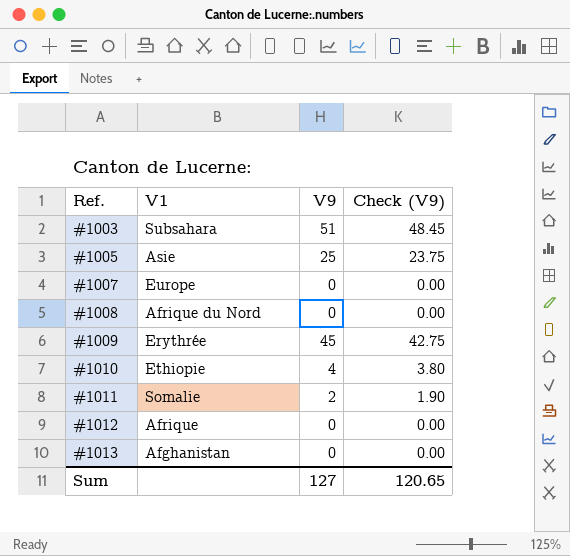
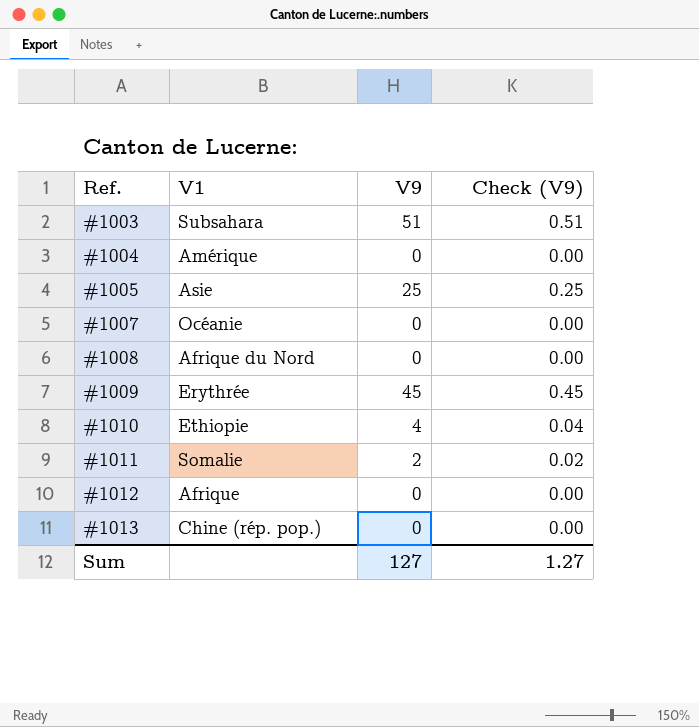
column Check (V9) | formula: [V9] * 0.95 -> [V9] * 0.01
row #1004: none -> Amérique | 0 | 0.00
#1007 | V1: Europe -> Océanie
#1013 | V1: Afghanistan -> Chine (rép. pop.)
Sum | Check (V9): 120.65 -> 1.27

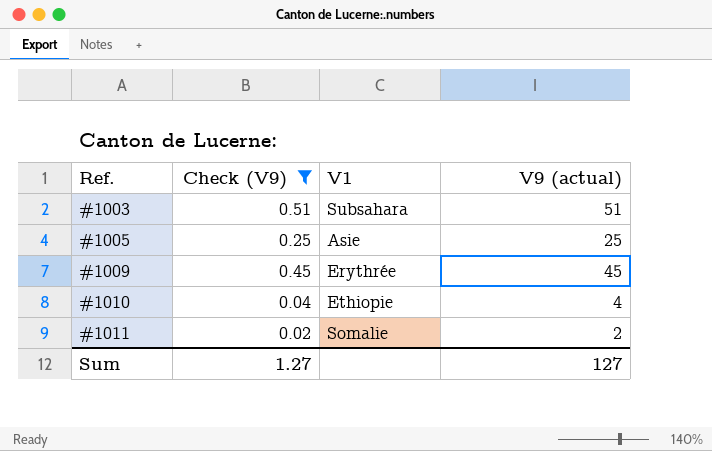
filter: none -> Check (V9) != 0.00
column Check (V9) | position: 4 -> 2
column name: V9 -> V9 (actual)

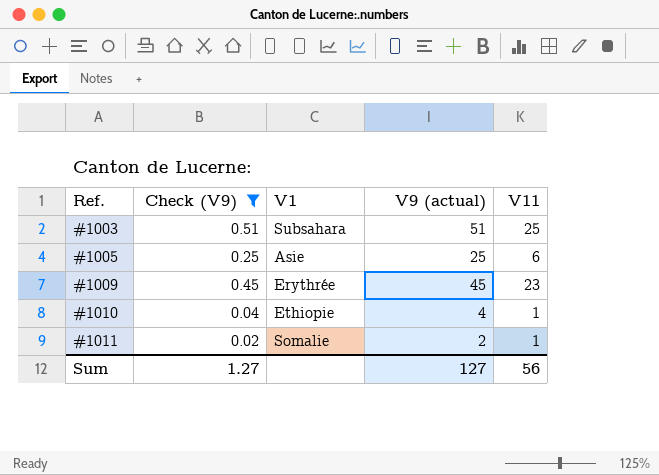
column V11 | position: none -> 5

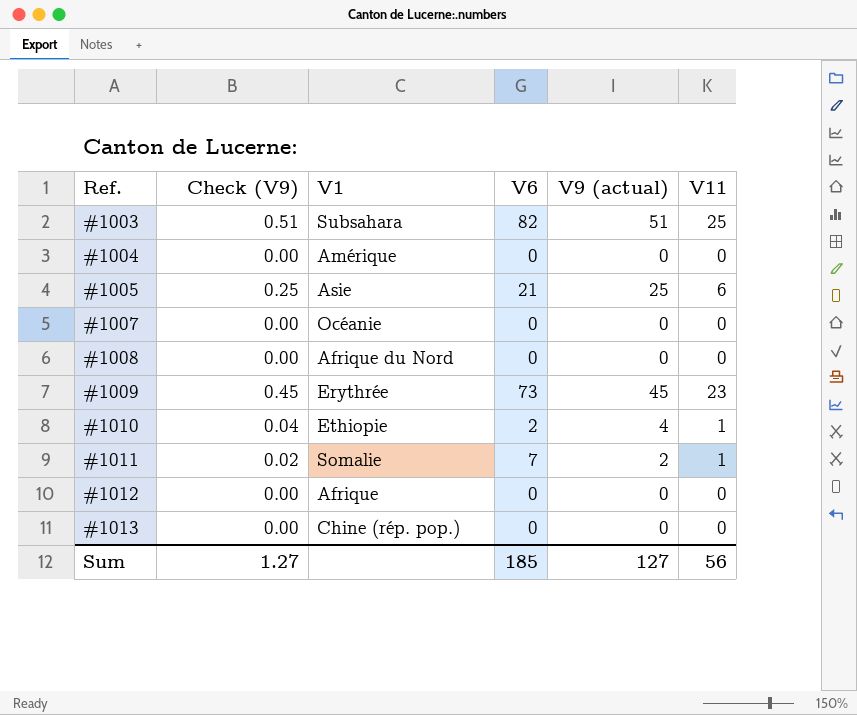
filter: Check (V9) != 0.00 -> none
column V6 | position: none -> 4

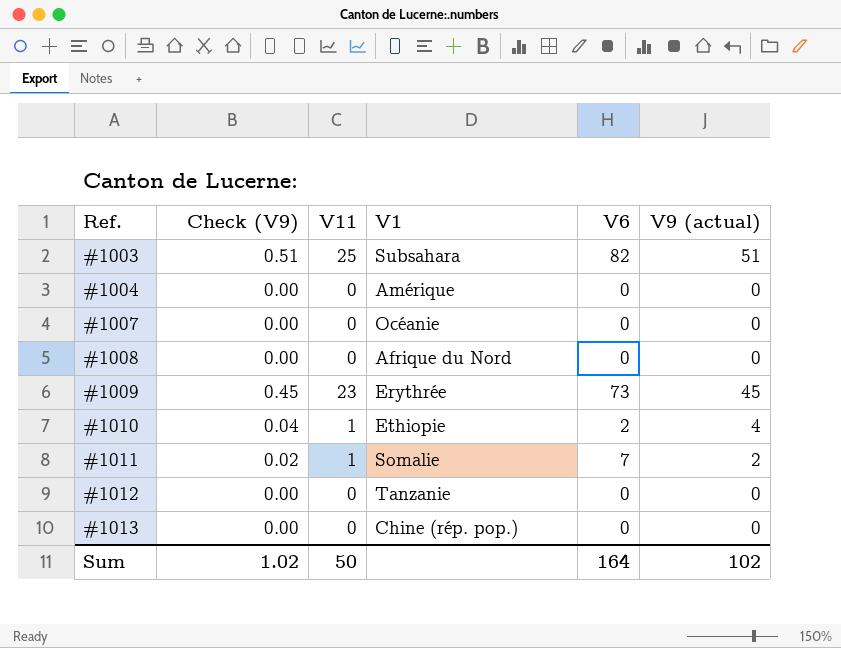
column V11 | position: 6 -> 3
row #1005: 0.25 | Asie | 21 | 25 | 6 -> none
#1012 | V1: Afrique -> Tanzanie
Sum | Check (V9): 1.27 -> 1.02
Sum | V11: 56 -> 50
Sum | V6: 185 -> 164
Sum | V9 (actual): 127 -> 102

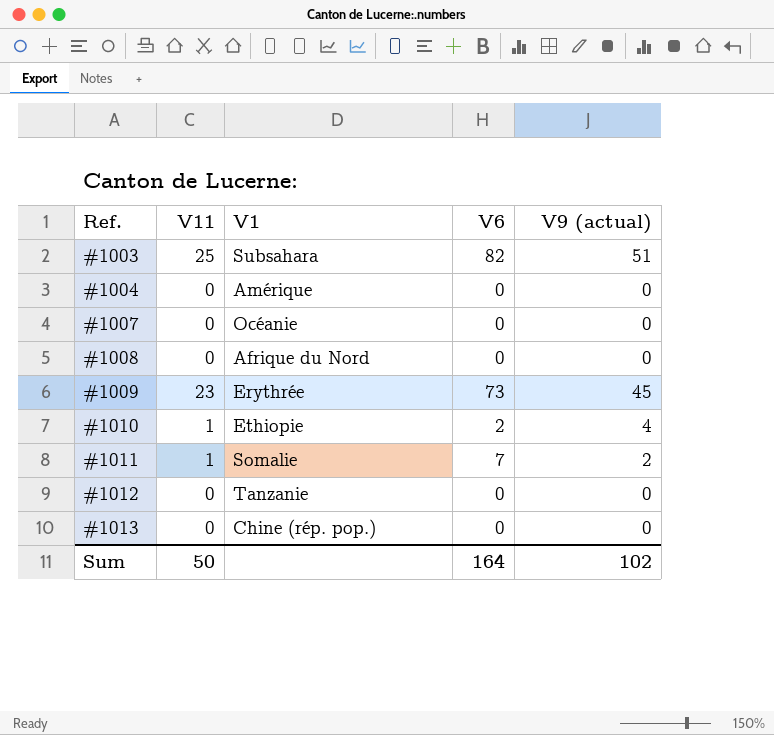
column Check (V9) | formula: [V9 (actual)] * 0.01 -> none

